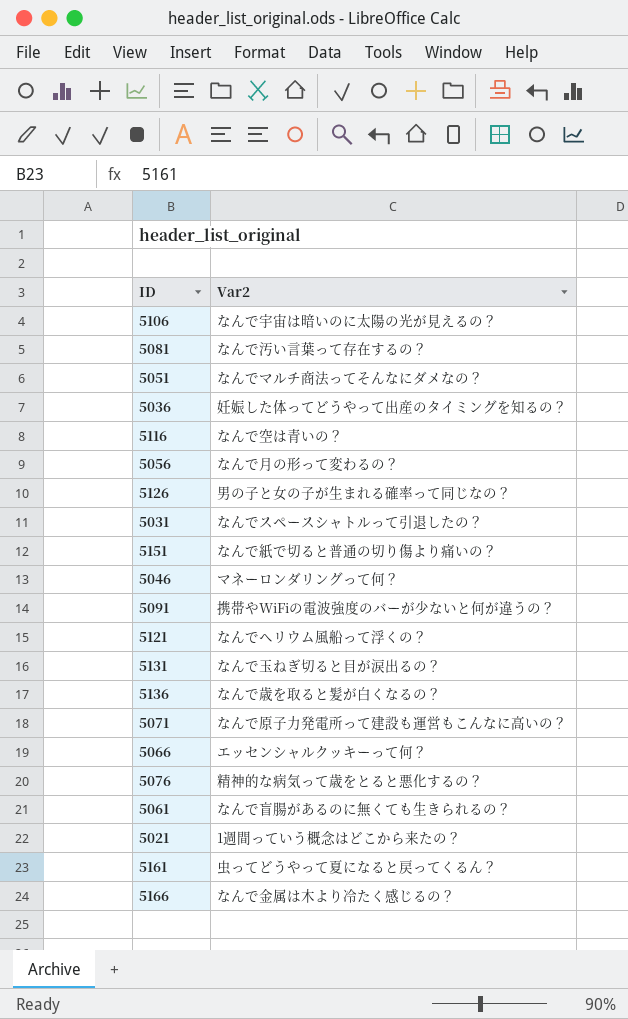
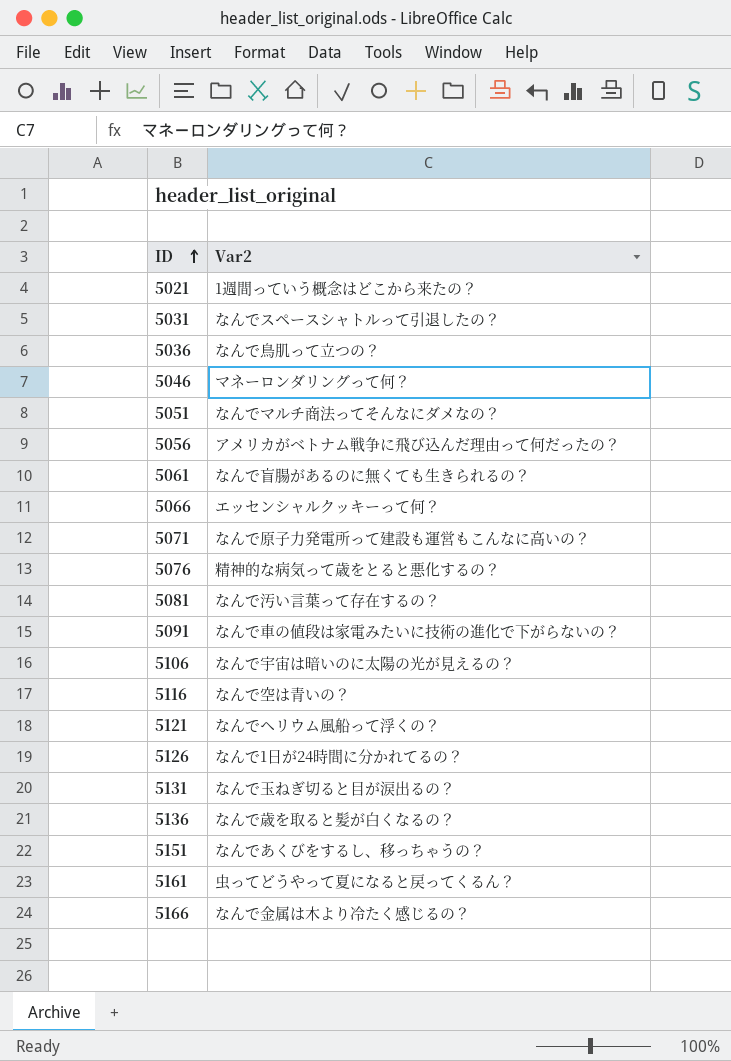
row order: none -> ID ascending
5036 | Var2: 妊娠した体ってどうやって出産のタイミングを知るの？ -> なんで鳥肌って立つの？
5056 | Var2: なんで月の形って変わるの？ -> アメリカがベトナム戦争に飛び込んだ理由って何だったの？
5091 | Var2: 携帯やWiFiの電波強度のバーが少ないと何が違うの？ -> なんで車の値段は家電みたいに技術の進化で下がらないの？
5126 | Var2: 男の子と女の子が生まれる確率って同じなの？ -> なんで1日が24時間に分かれてるの？
5151 | Var2: なんで紙で切ると普通の切り傷より痛いの？ -> なんであくびをするし、移っちゃうの？

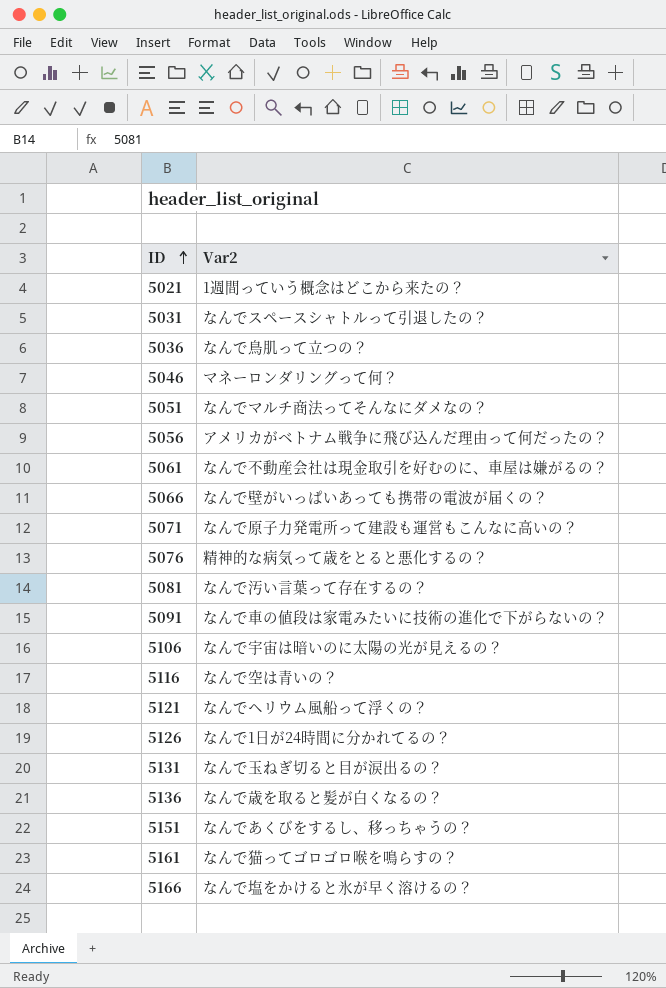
5061 | Var2: なんで盲腸があるのに無くても生きられるの？ -> なんで不動産会社は現金取引を好むのに、車屋は嫌がるの？
5066 | Var2: エッセンシャルクッキーって何？ -> なんで壁がいっぱいあっても携帯の電波が届くの？
5161 | Var2: 虫ってどうやって夏になると戻ってくるん？ -> なんで猫ってゴロゴロ喉を鳴らすの？
5166 | Var2: なんで金属は木より冷たく感じるの？ -> なんで塩をかけると氷が早く溶けるの？

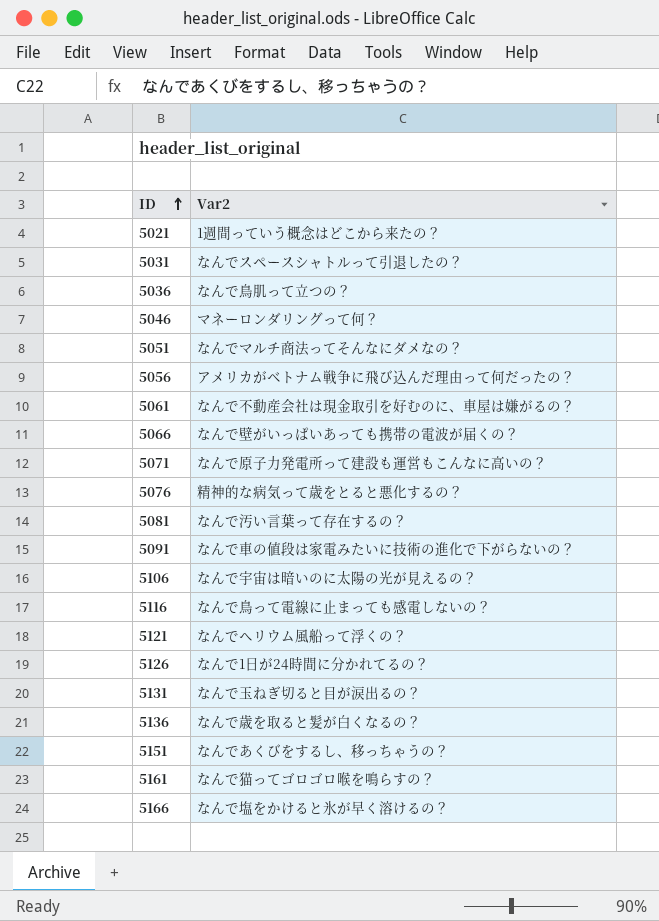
5116 | Var2: なんで空は青いの？ -> なんで鳥って電線に止まっても感電しないの？

